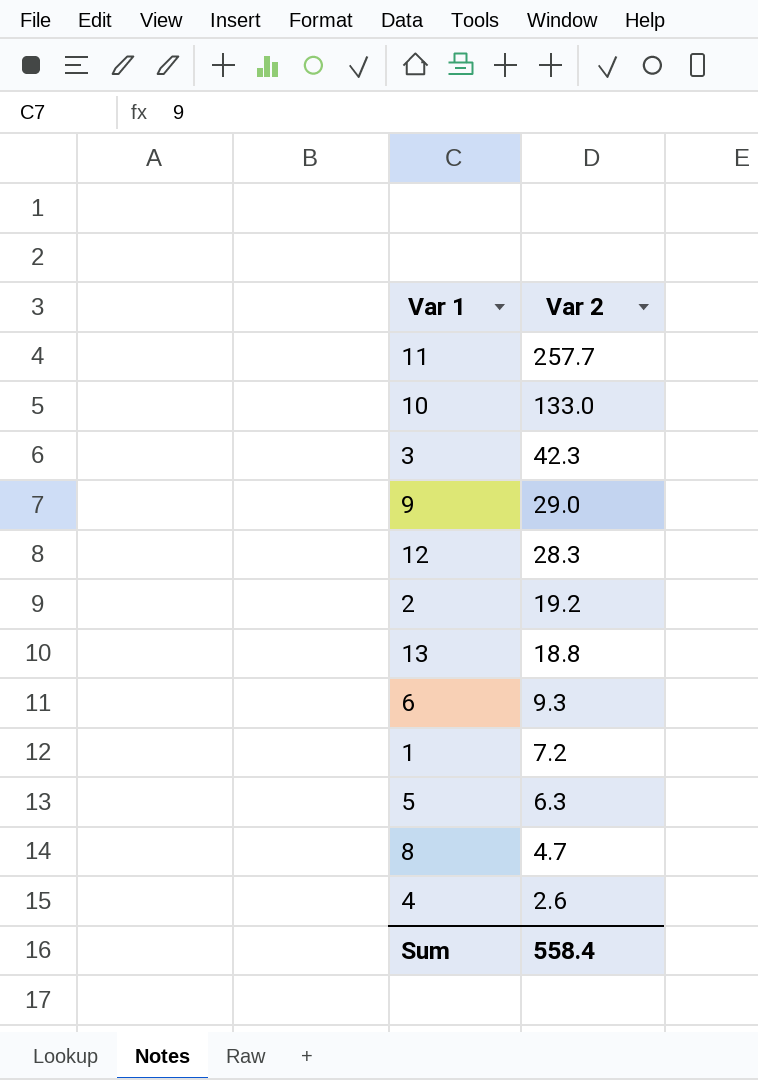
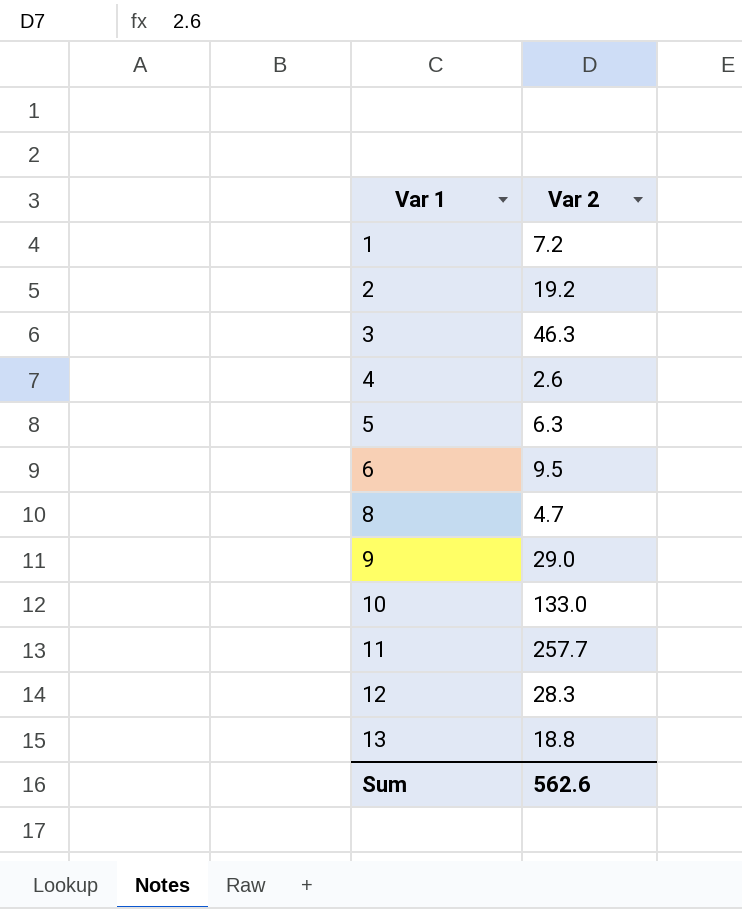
row order: Var 2 descending -> Var 1 ascending
3 | Var 2: 42.3 -> 46.3
6 | Var 2: 9.3 -> 9.5
Sum | Var 2: 558.4 -> 562.6

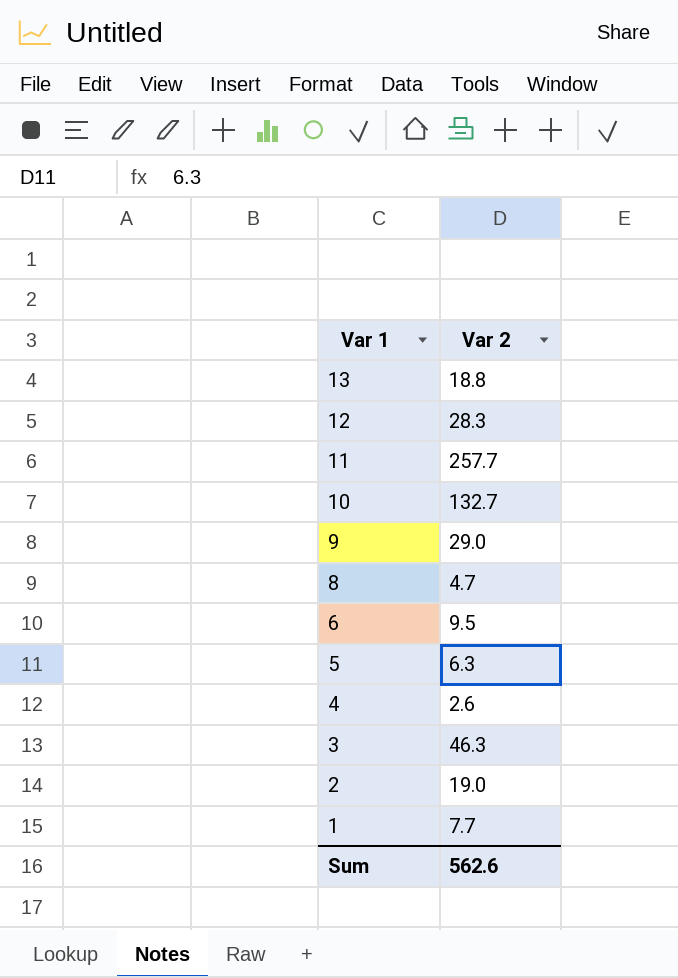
row order: Var 1 ascending -> Var 1 descending
10 | Var 2: 133.0 -> 132.7
2 | Var 2: 19.2 -> 19.0
1 | Var 2: 7.2 -> 7.7

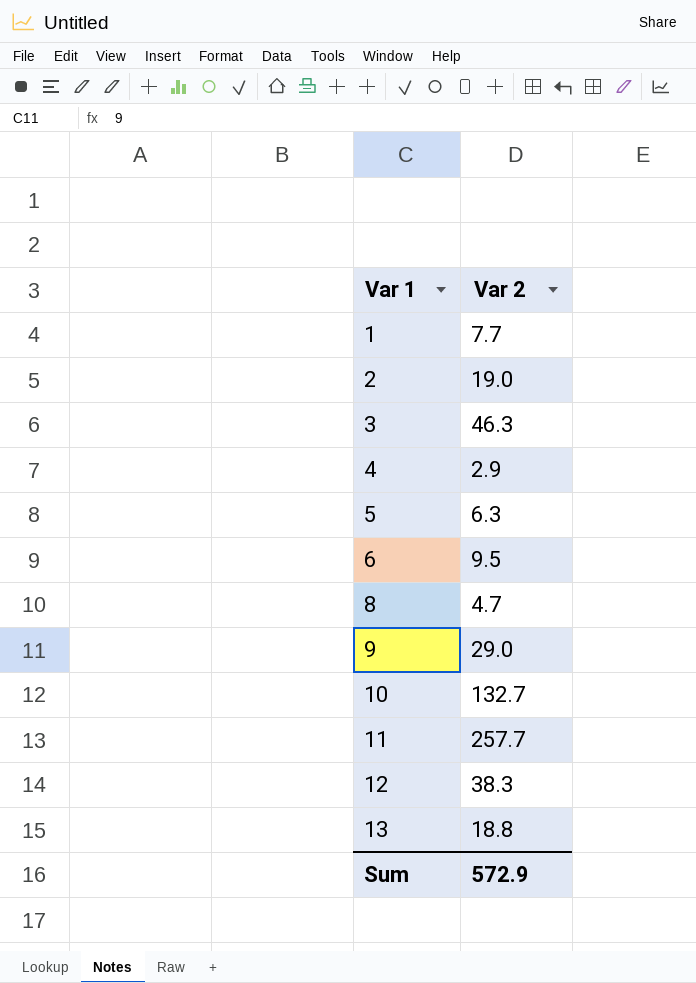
row order: Var 1 descending -> Var 1 ascending
4 | Var 2: 2.6 -> 2.9
12 | Var 2: 28.3 -> 38.3
Sum | Var 2: 562.6 -> 572.9

